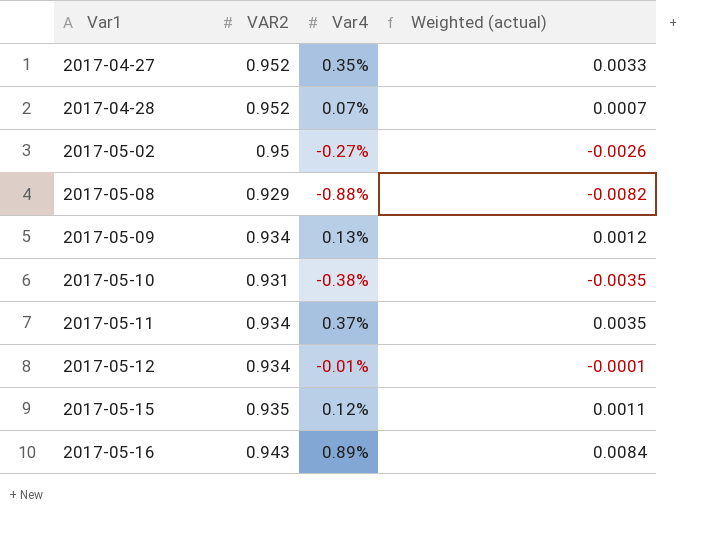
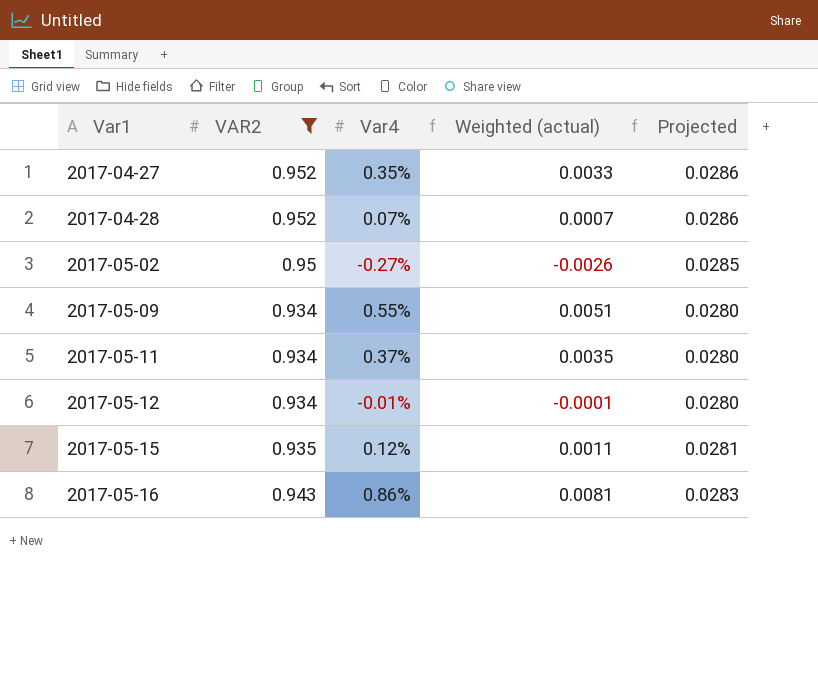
filter: none -> VAR2 >= 0.934
column Projected | formula: none -> [VAR2] * 0.03
2017-05-09 | Var4: 0.13% -> 0.55%
2017-05-09 | Weighted (actual): 0.0012 -> 0.0051
2017-05-16 | Var4: 0.89% -> 0.86%
2017-05-16 | Weighted (actual): 0.0084 -> 0.0081

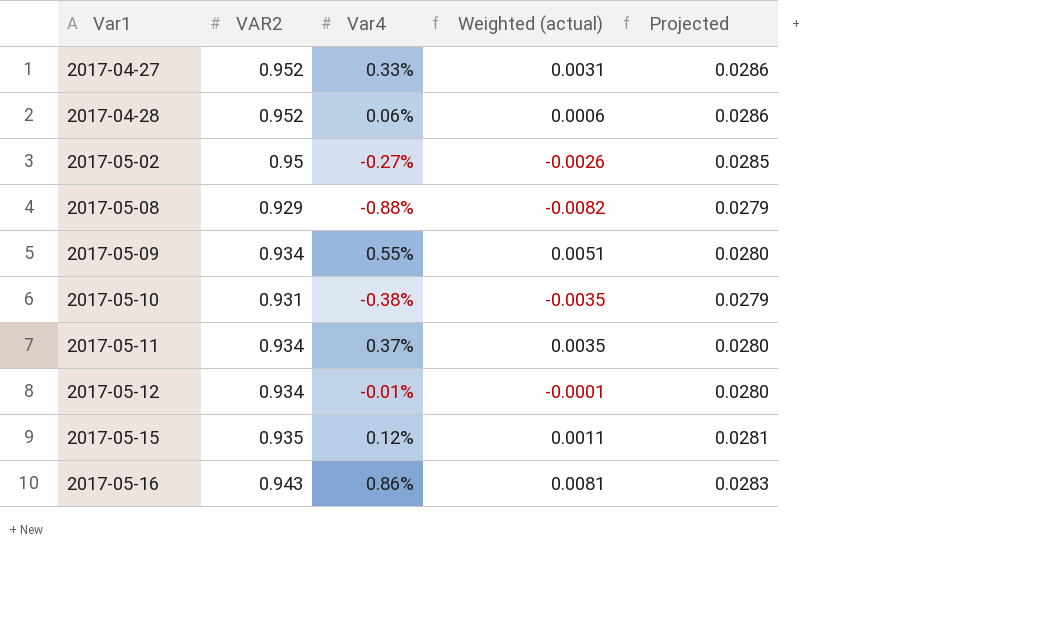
filter: VAR2 >= 0.934 -> none
2017-04-27 | Var4: 0.35% -> 0.33%
2017-04-27 | Weighted (actual): 0.0033 -> 0.0031
2017-04-28 | Var4: 0.07% -> 0.06%
2017-04-28 | Weighted (actual): 0.0007 -> 0.0006

